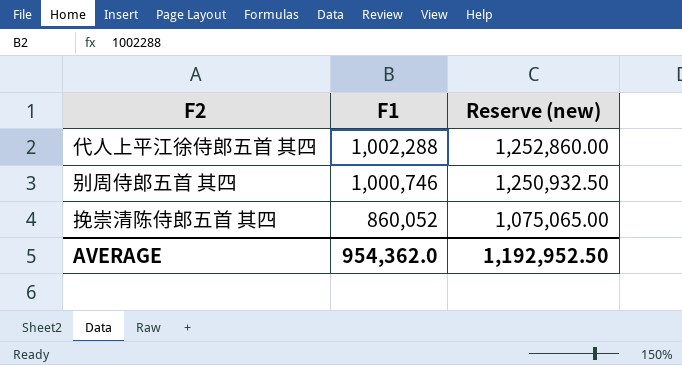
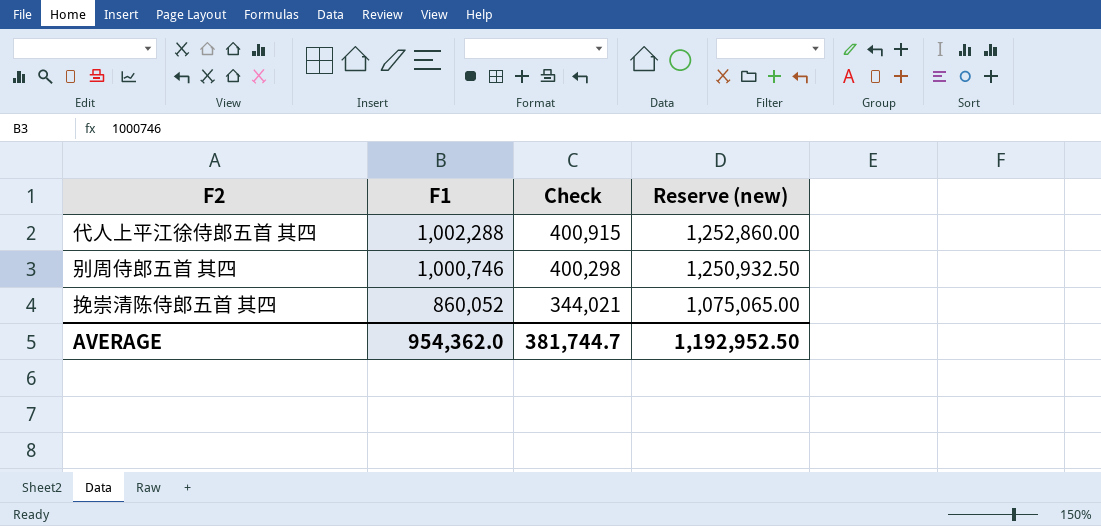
column Check | formula: none -> [F1] * 0.4

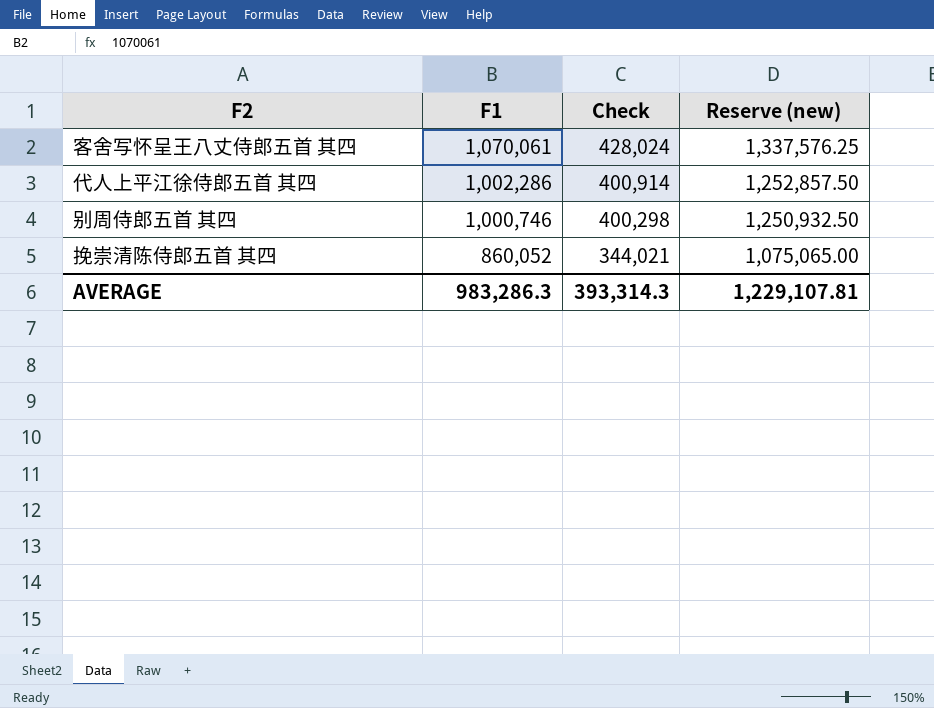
row 客舍写怀呈王八丈侍郎五首 其四: none -> 1,070,061 | 428,024 | 1,337,576.25
代人上平江徐侍郎五首 其四 | F1: 1,002,288 -> 1,002,286
代人上平江徐侍郎五首 其四 | Check: 400,915 -> 400,914
代人上平江徐侍郎五首 其四 | Reserve (new): 1,252,860.00 -> 1,252,857.50
AVERAGE | F1: 954,362.0 -> 983,286.3
AVERAGE | Check: 381,744.7 -> 393,314.3
AVERAGE | Reserve (new): 1,192,952.50 -> 1,229,107.81

